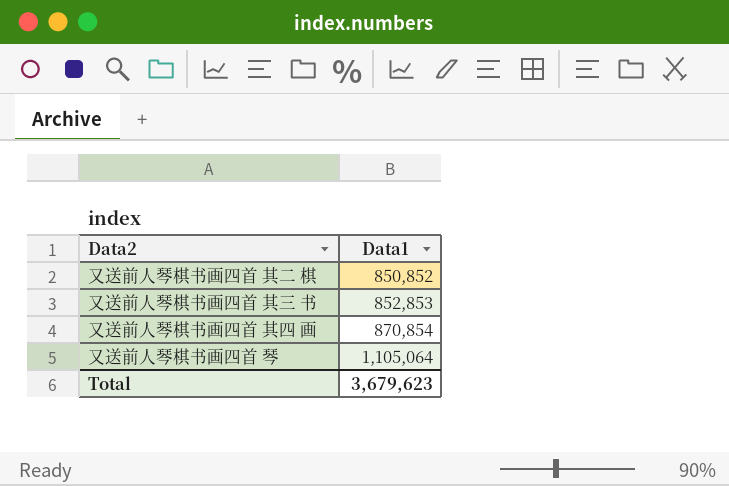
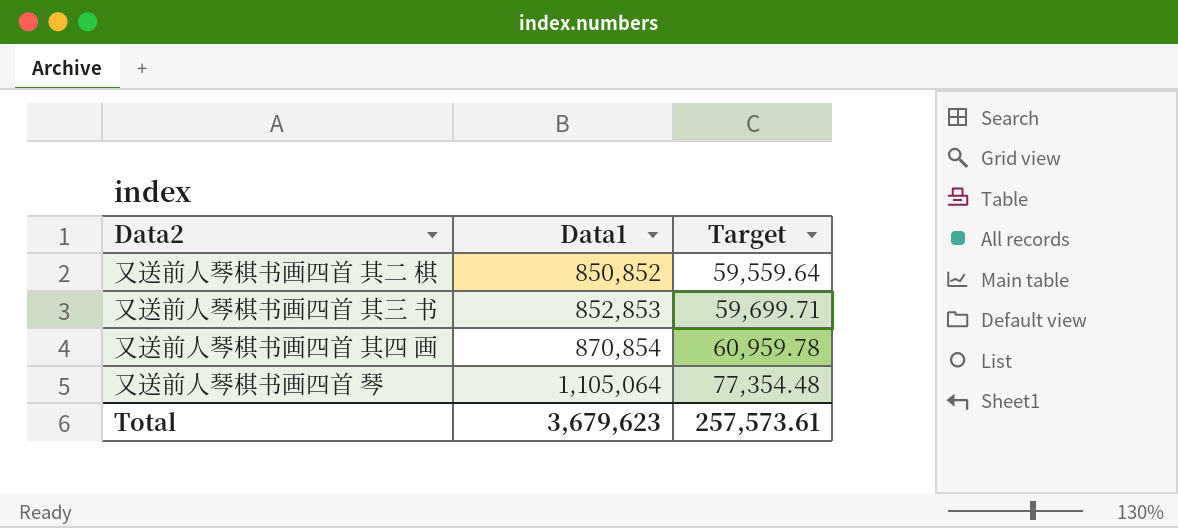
column Target | formula: none -> [Data1] * 0.07

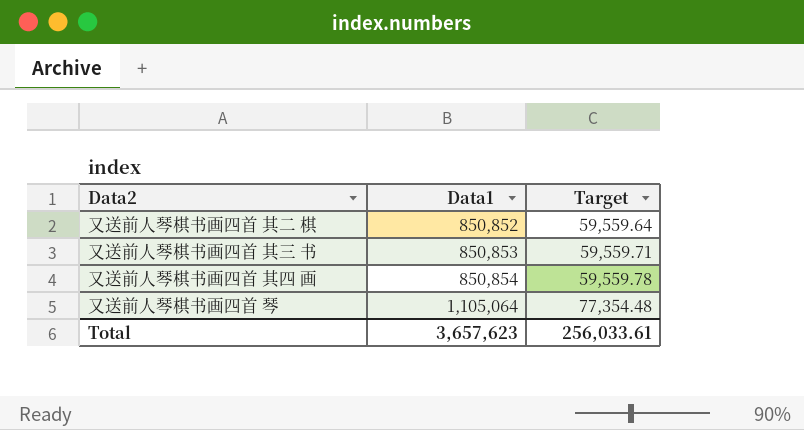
又送前人琴棋书画四首 其三 书 | Data1: 852,853 -> 850,853
又送前人琴棋书画四首 其三 书 | Target: 59,699.71 -> 59,559.71
又送前人琴棋书画四首 其四 画 | Data1: 870,854 -> 850,854
又送前人琴棋书画四首 其四 画 | Target: 60,959.78 -> 59,559.78
Total | Data1: 3,679,623 -> 3,657,623
Total | Target: 257,573.61 -> 256,033.61

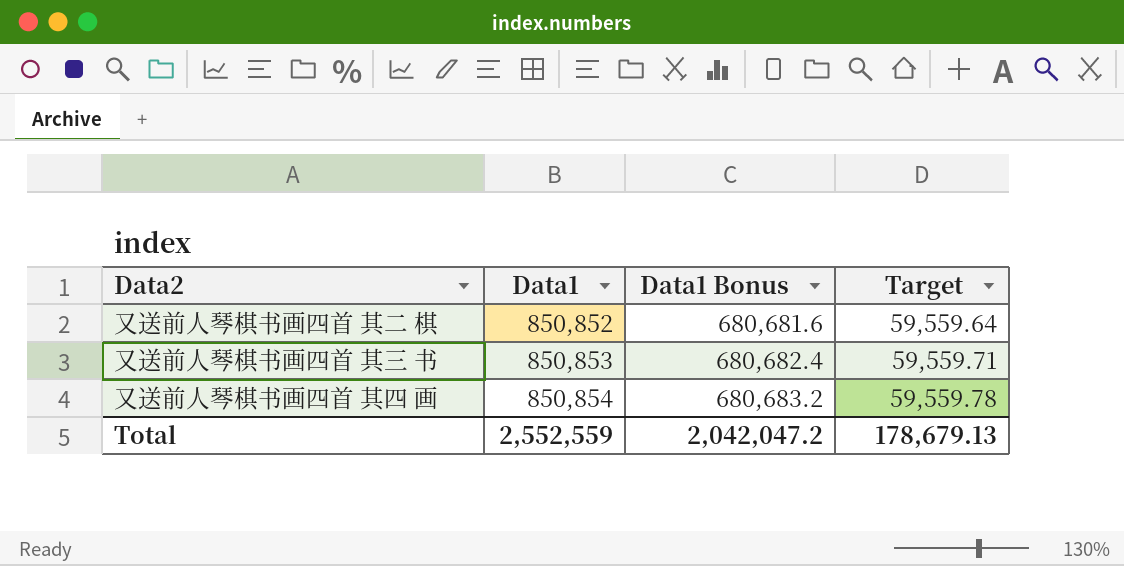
column Data1 Bonus | formula: none -> [Data1] * 0.8
row 又送前人琴棋书画四首 琴: 1,105,064 | 77,354.48 -> none
Total | Data1: 3,657,623 -> 2,552,559
Total | Target: 256,033.61 -> 178,679.13

